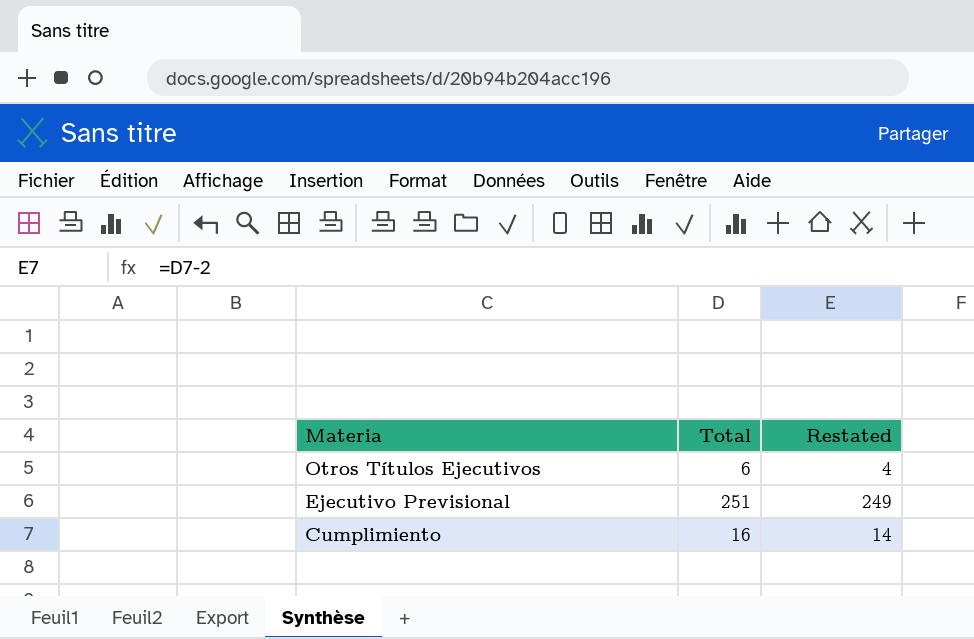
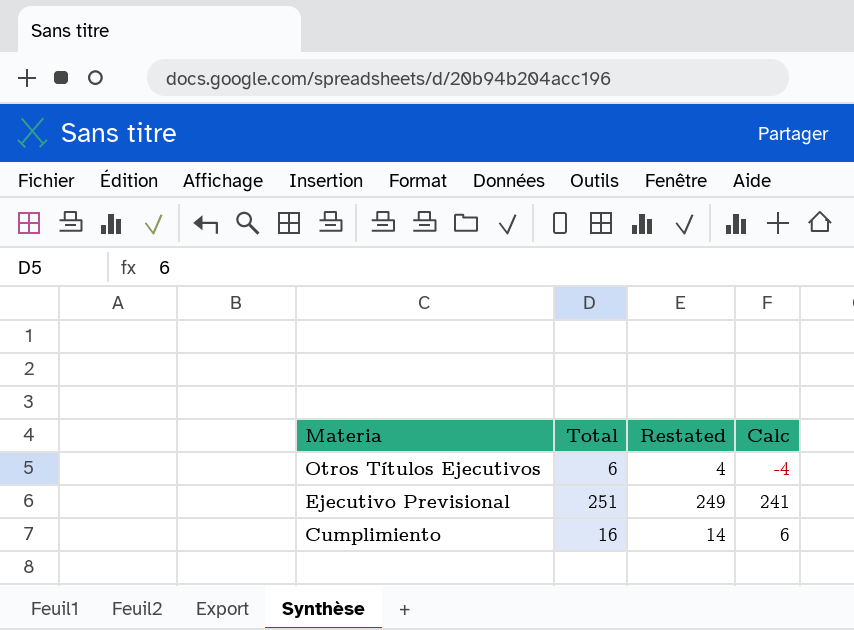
column Calc | formula: none -> [Total] - 10

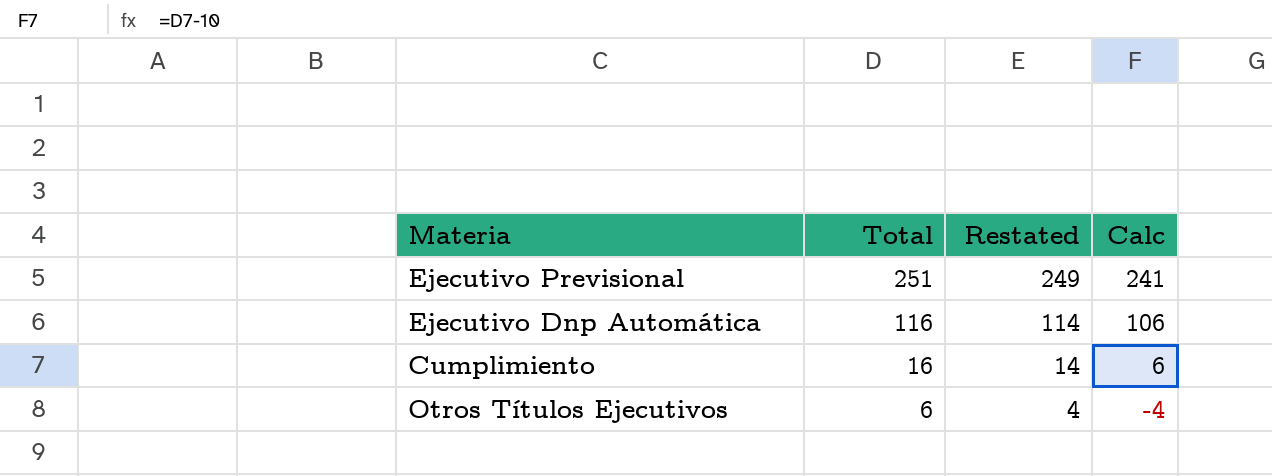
row order: Materia descending -> Total descending
row Ejecutivo Dnp Automática: none -> 116 | 114 | 106

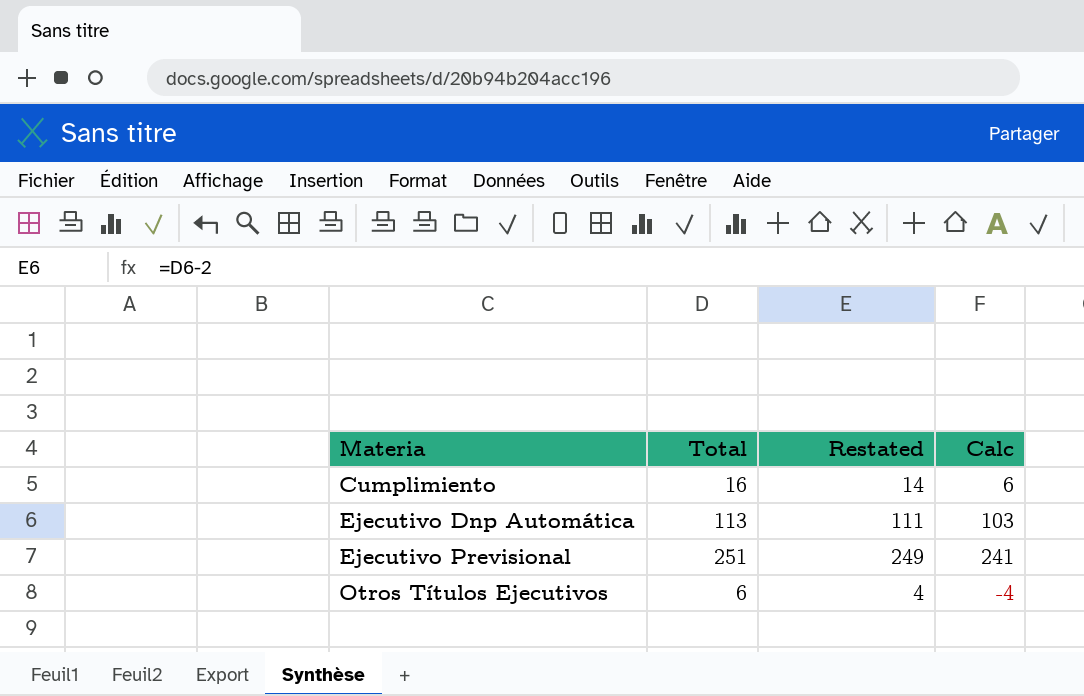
row order: Total descending -> Materia ascending
Ejecutivo Dnp Automática | Total: 116 -> 113
Ejecutivo Dnp Automática | Restated: 114 -> 111
Ejecutivo Dnp Automática | Calc: 106 -> 103

